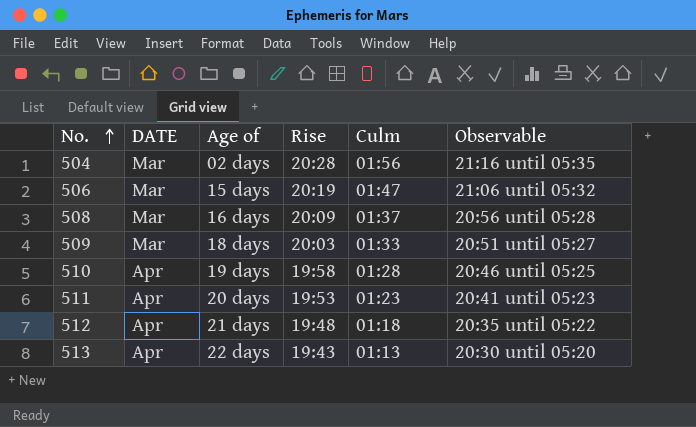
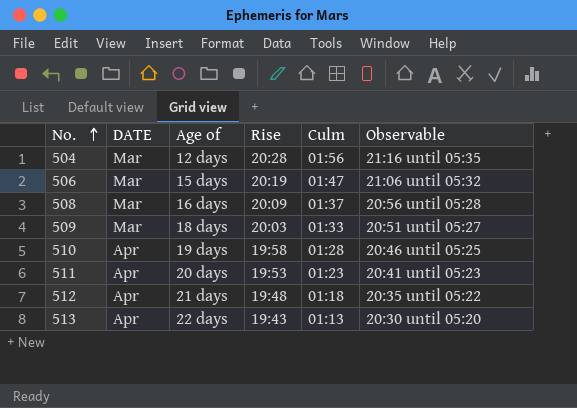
504 | Age of: 02 days -> 12 days

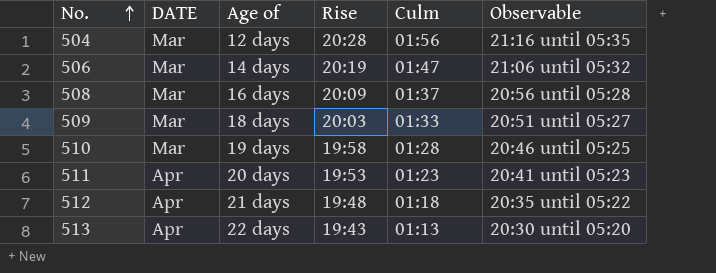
506 | Age of: 15 days -> 14 days
510 | DATE: Apr -> Mar

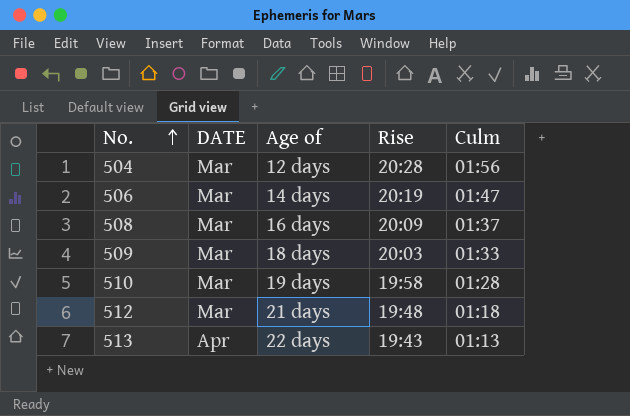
column Observable | position: 6 -> none
row 511: Apr | 20 days | 19:53 | 01:23 | 20:41 until 05:23 -> none
512 | DATE: Apr -> Mar

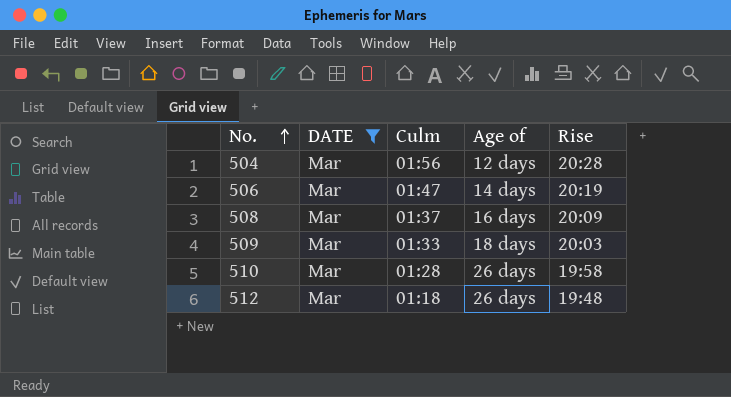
filter: none -> DATE = Mar
column Culm | position: 5 -> 3
510 | Age of: 19 days -> 26 days
512 | Age of: 21 days -> 26 days

